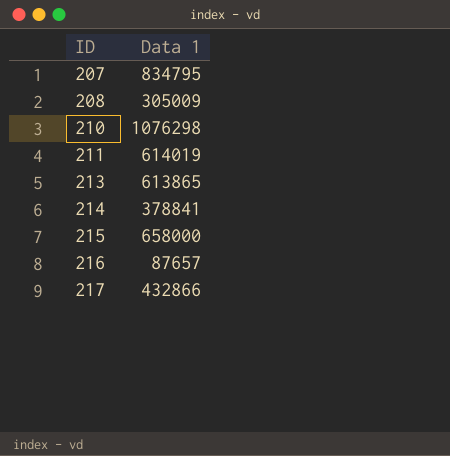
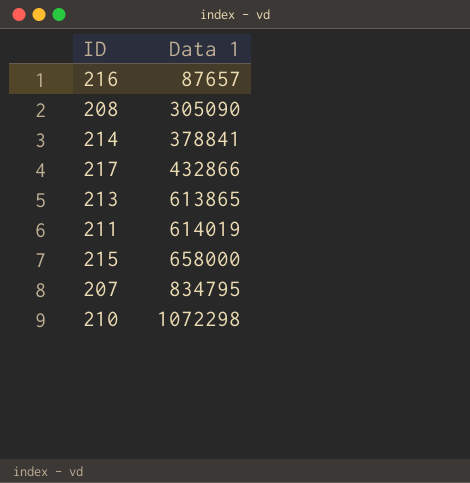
row order: ID ascending -> Data 1 ascending
208 | Data 1: 305009 -> 305090
210 | Data 1: 1076298 -> 1072298

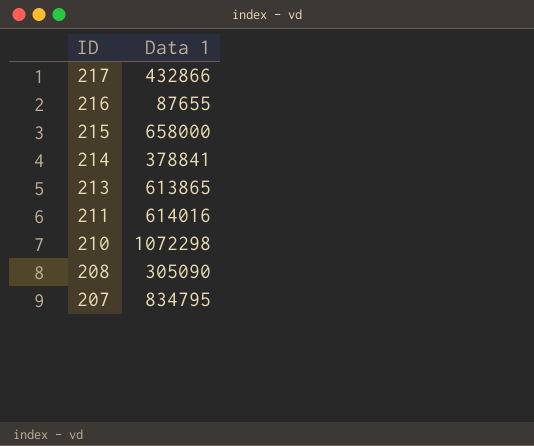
row order: Data 1 ascending -> ID descending
216 | Data 1: 87657 -> 87655
211 | Data 1: 614019 -> 614016

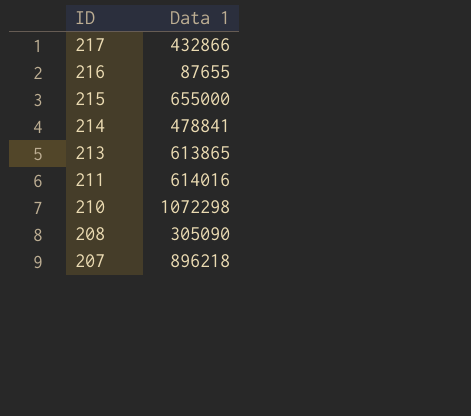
215 | Data 1: 658000 -> 655000
214 | Data 1: 378841 -> 478841
207 | Data 1: 834795 -> 896218

